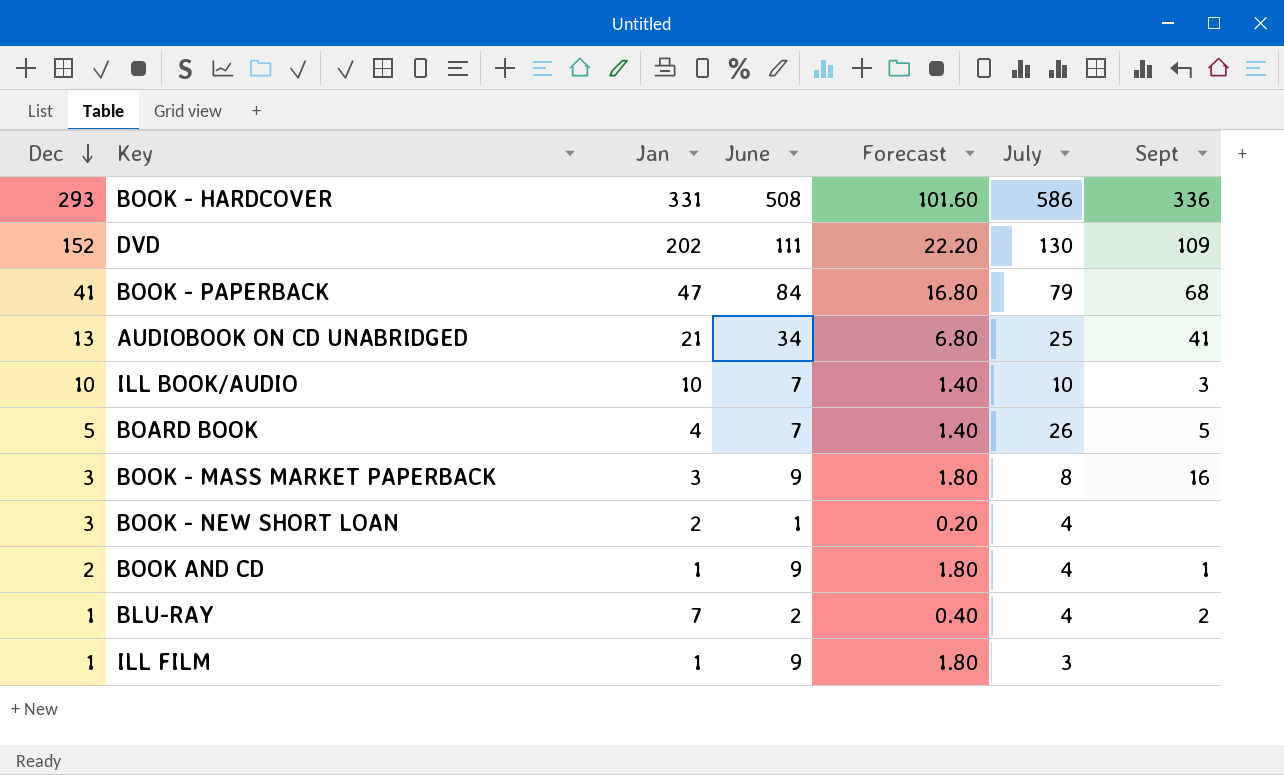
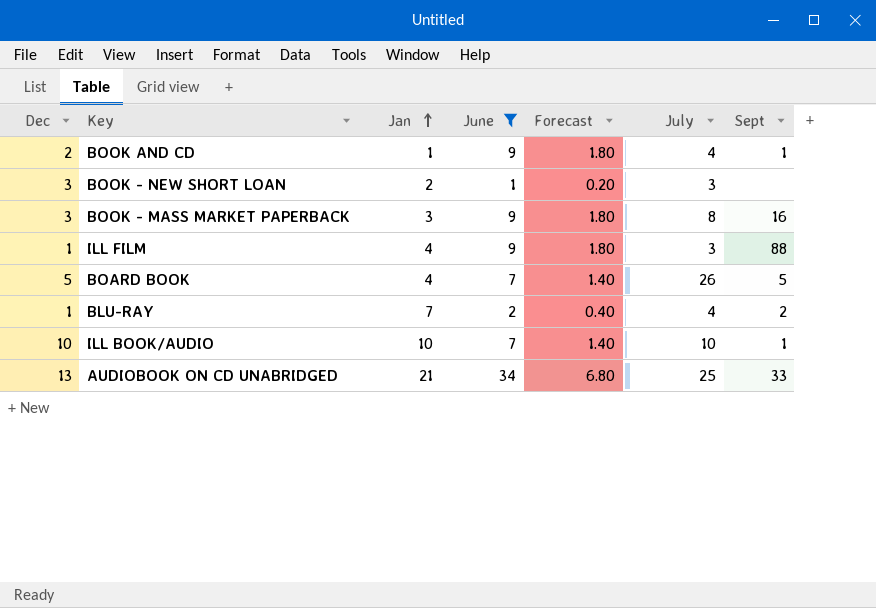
filter: none -> June <= 34
row order: Dec descending -> Jan ascending
BOOK - NEW SHORT LOAN | July: 4 -> 3
ILL FILM | Jan: 1 -> 4
ILL FILM | Sept: none -> 88
ILL BOOK/AUDIO | Sept: 3 -> 1
AUDIOBOOK ON CD UNABRIDGED | Sept: 41 -> 33

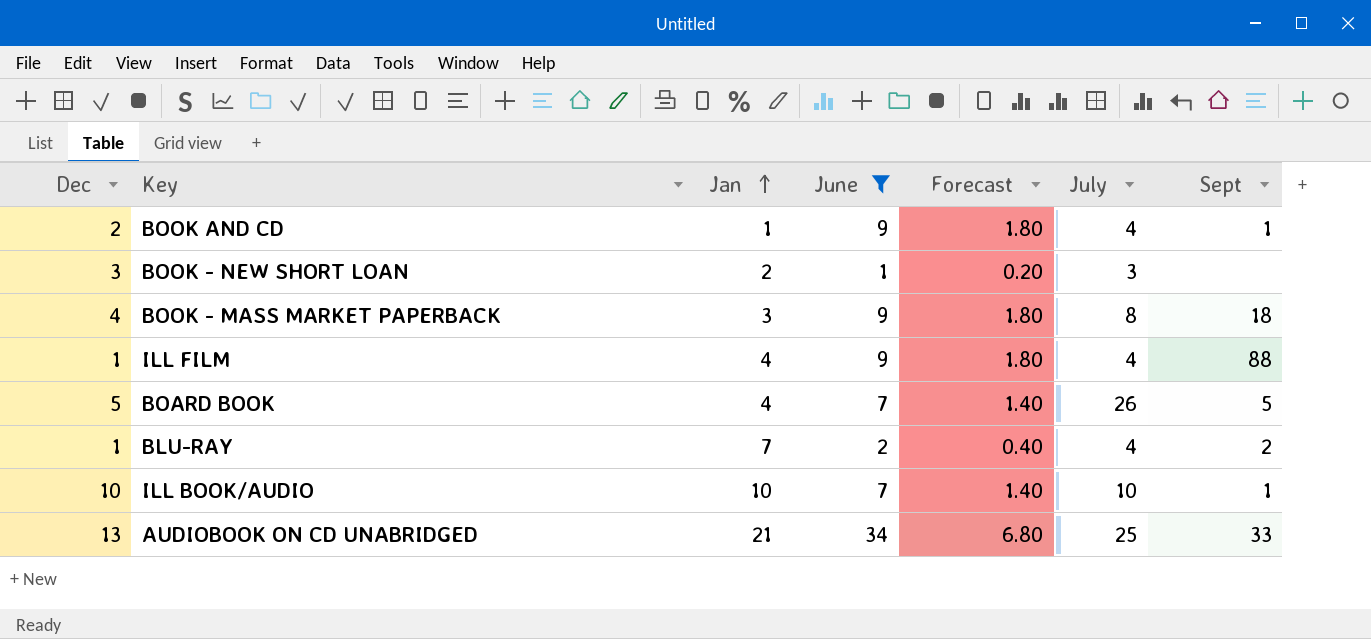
BOOK - MASS MARKET PAPERBACK | Dec: 3 -> 4
BOOK - MASS MARKET PAPERBACK | Sept: 16 -> 18
ILL FILM | July: 3 -> 4

